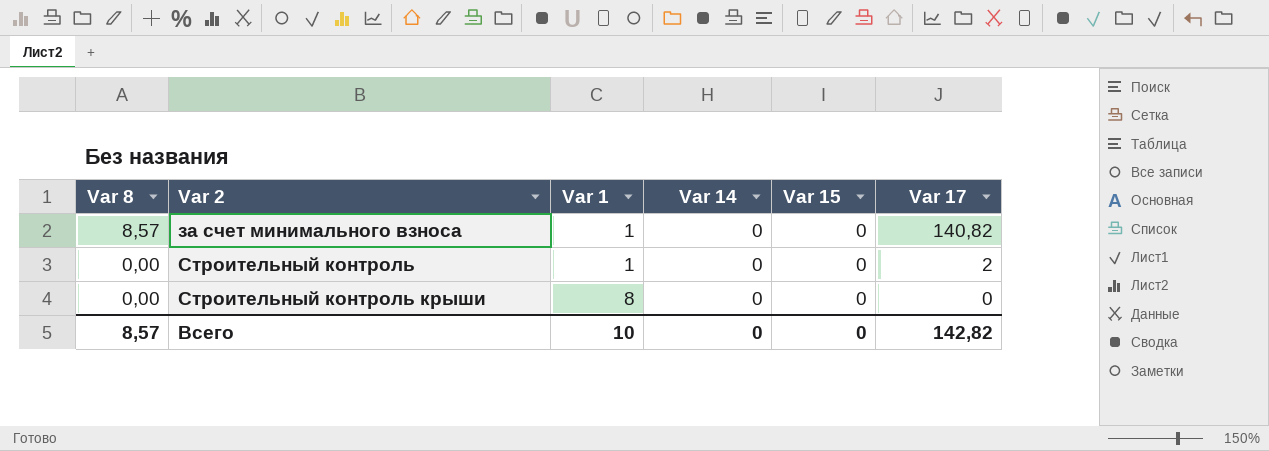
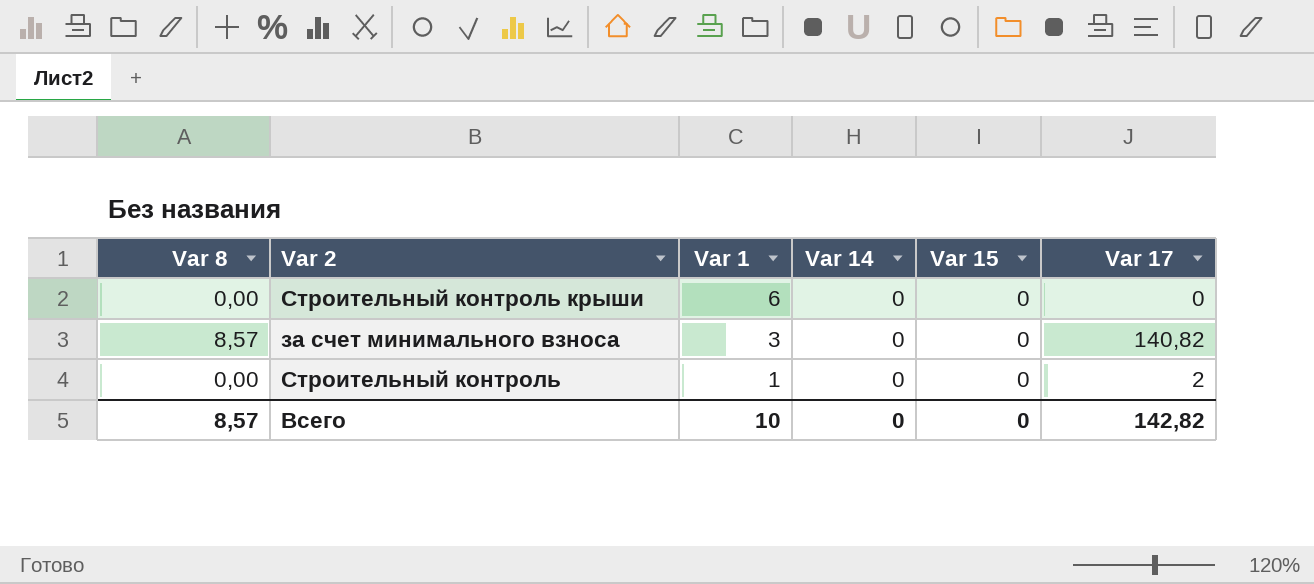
row order: Var 8 descending -> Var 1 descending
Строительный контроль крыши | Var 1: 8 -> 6
за счет минимального взноса | Var 1: 1 -> 3

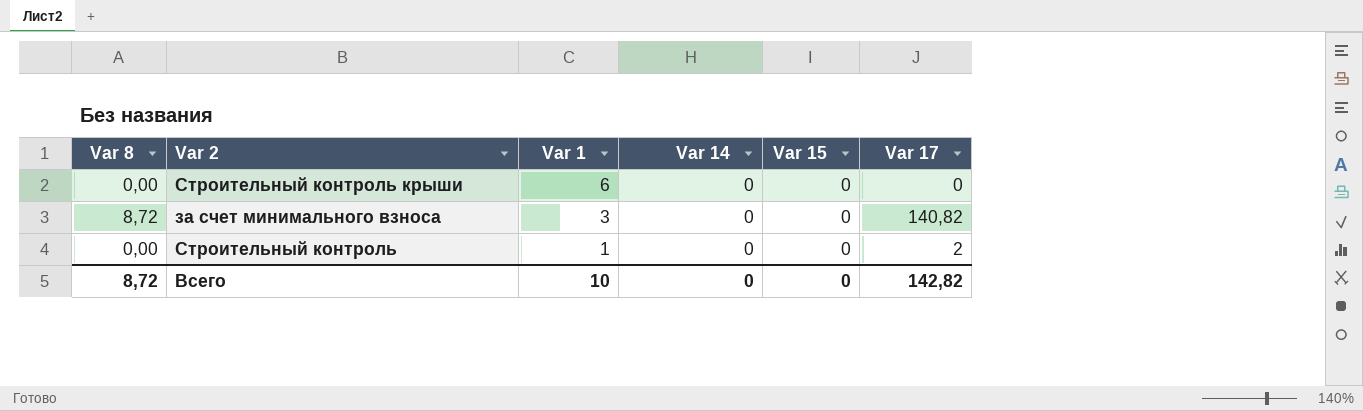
за счет минимального взноса | Var 8: 8,57 -> 8,72
Всего | Var 8: 8,57 -> 8,72

